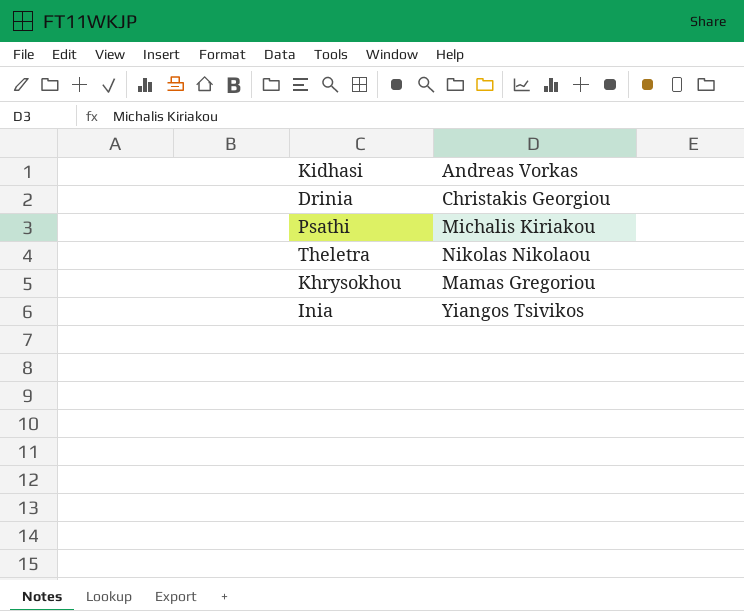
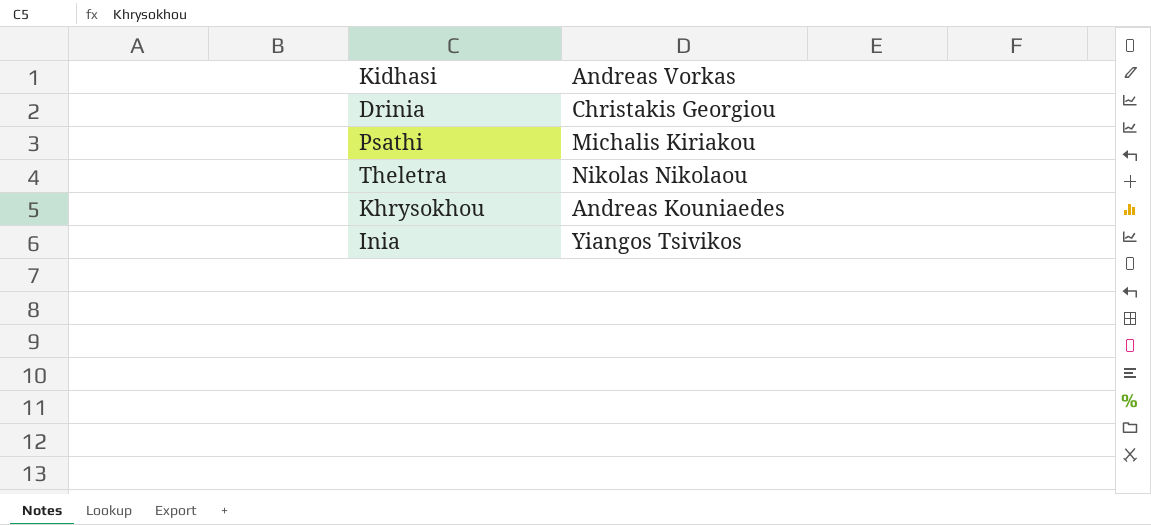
Khrysokhou | Andreas Vorkas: Mamas Gregoriou -> Andreas Kouniaedes

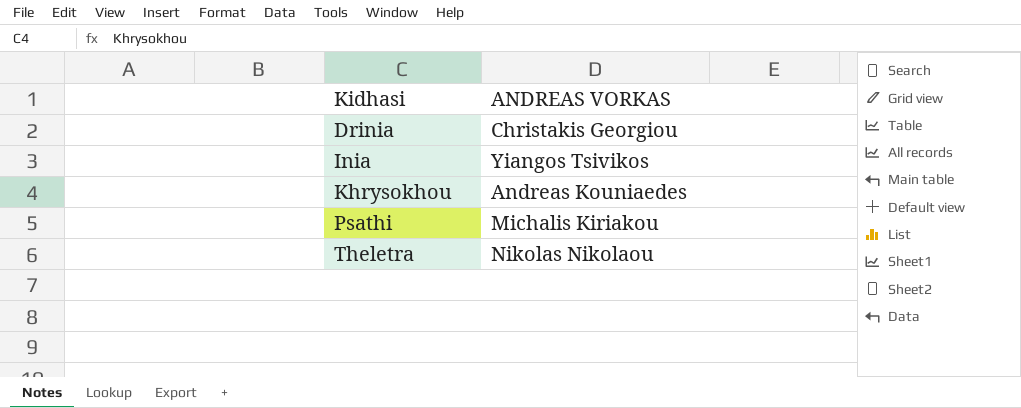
row order: none -> Kidhasi ascending
column name: Andreas Vorkas -> ANDREAS VORKAS

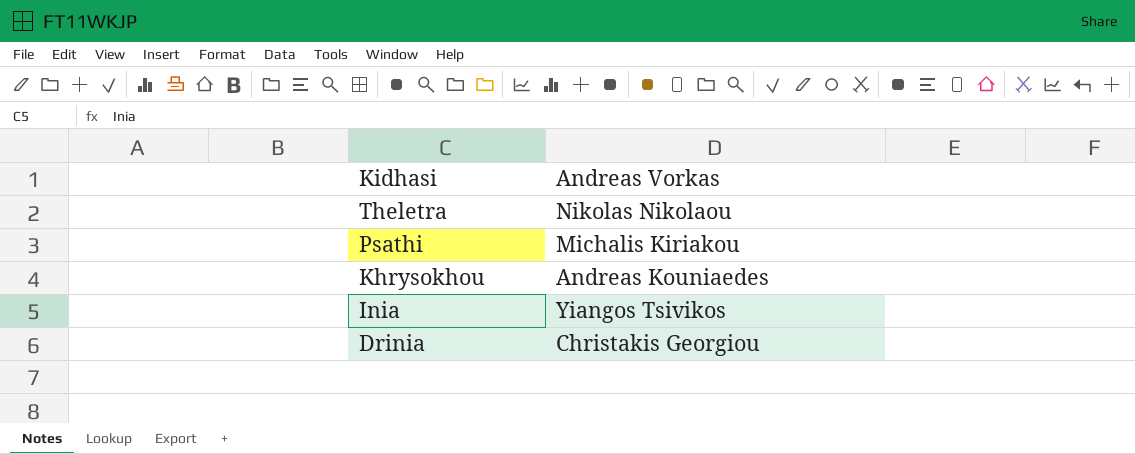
row order: Kidhasi ascending -> Kidhasi descending
column name: ANDREAS VORKAS -> Andreas Vorkas

